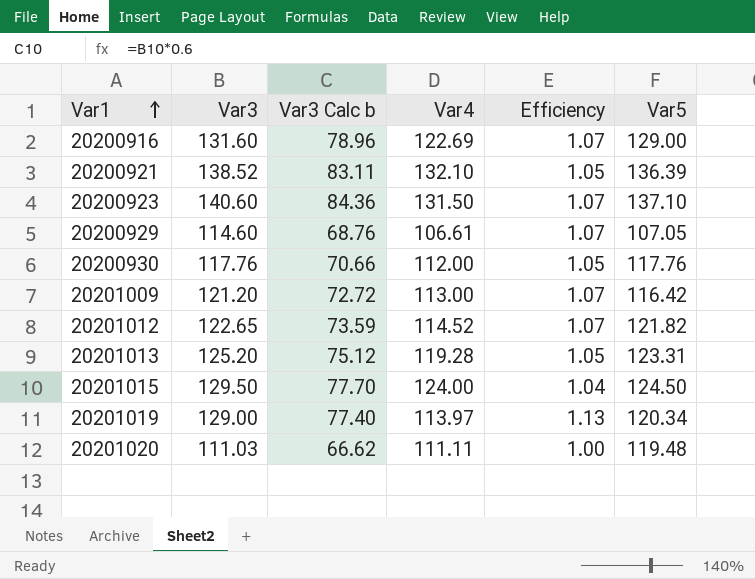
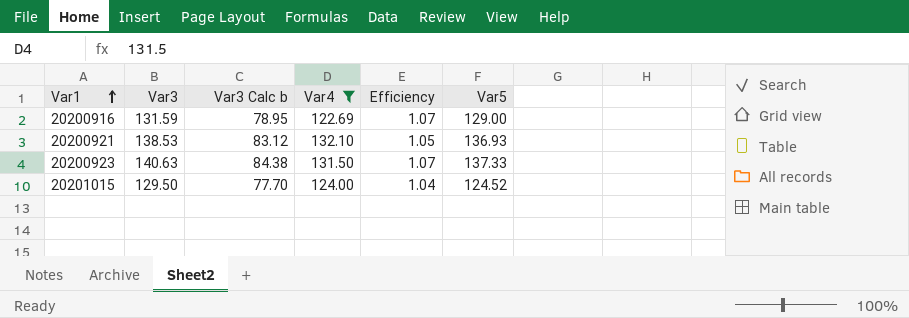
filter: none -> Var4 >= 122.69
20200916 | Var3: 131.60 -> 131.59
20200916 | Var3 Calc b: 78.96 -> 78.95
20200921 | Var3: 138.52 -> 138.53
20200921 | Var3 Calc b: 83.11 -> 83.12
20200921 | Var5: 136.39 -> 136.93
20200923 | Var3: 140.60 -> 140.63
20200923 | Var3 Calc b: 84.36 -> 84.38
20200923 | Var5: 137.10 -> 137.33
20201015 | Var5: 124.50 -> 124.52

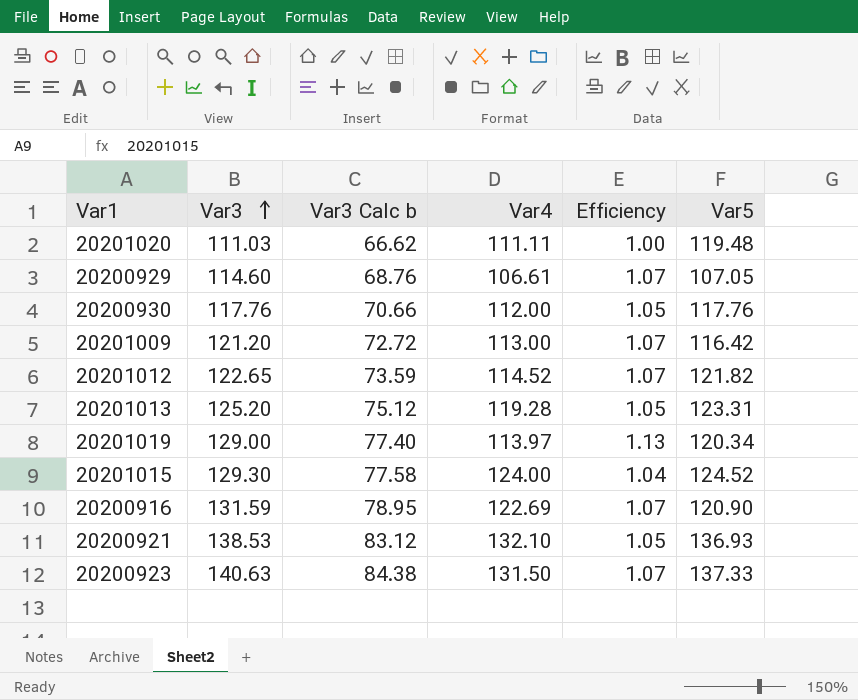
filter: Var4 >= 122.69 -> none
row order: Var1 ascending -> Var3 ascending
20201015 | Var3: 129.50 -> 129.30
20201015 | Var3 Calc b: 77.70 -> 77.58
20200916 | Var5: 129.00 -> 120.90

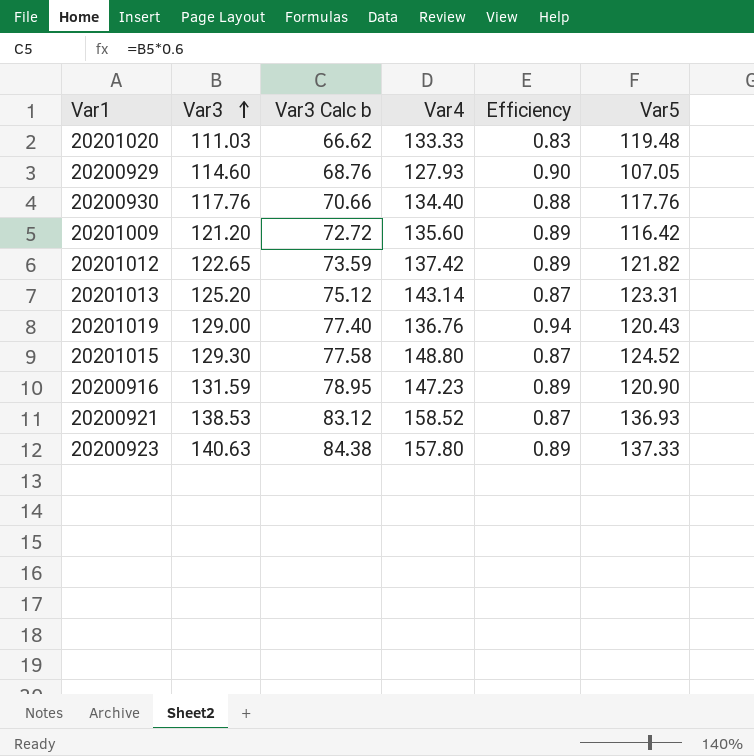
20201020 | Var4: 111.11 -> 133.33
20201020 | Efficiency: 1.00 -> 0.83
20200929 | Var4: 106.61 -> 127.93
20200929 | Efficiency: 1.07 -> 0.90
20200930 | Var4: 112.00 -> 134.40
20200930 | Efficiency: 1.05 -> 0.88
20201009 | Var4: 113.00 -> 135.60
20201009 | Efficiency: 1.07 -> 0.89
20201012 | Var4: 114.52 -> 137.42
20201012 | Efficiency: 1.07 -> 0.89
20201013 | Var4: 119.28 -> 143.14
20201013 | Efficiency: 1.05 -> 0.87
20201019 | Var4: 113.97 -> 136.76
20201019 | Efficiency: 1.13 -> 0.94
20201019 | Var5: 120.34 -> 120.43
20201015 | Var4: 124.00 -> 148.80
20201015 | Efficiency: 1.04 -> 0.87
20200916 | Var4: 122.69 -> 147.23
20200916 | Efficiency: 1.07 -> 0.89
20200921 | Var4: 132.10 -> 158.52
20200921 | Efficiency: 1.05 -> 0.87
20200923 | Var4: 131.50 -> 157.80
20200923 | Efficiency: 1.07 -> 0.89

